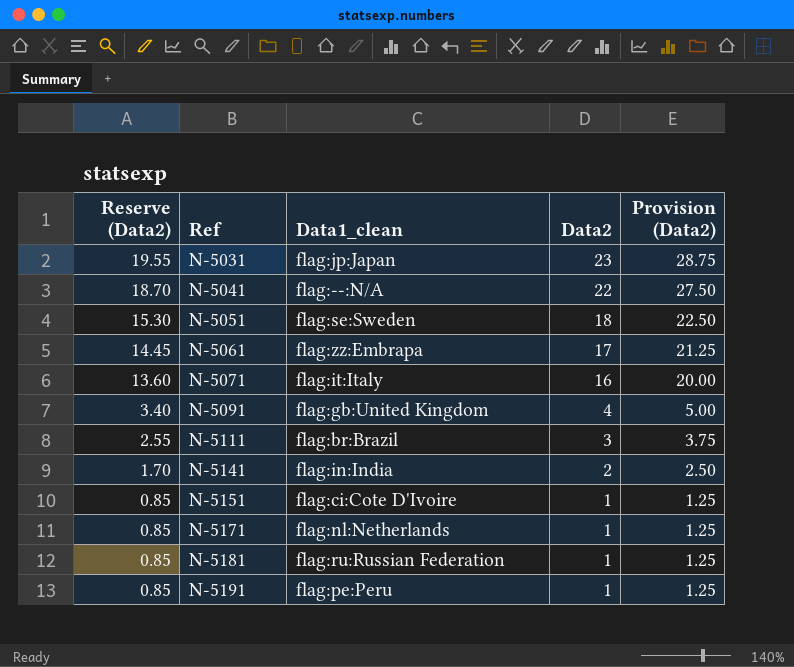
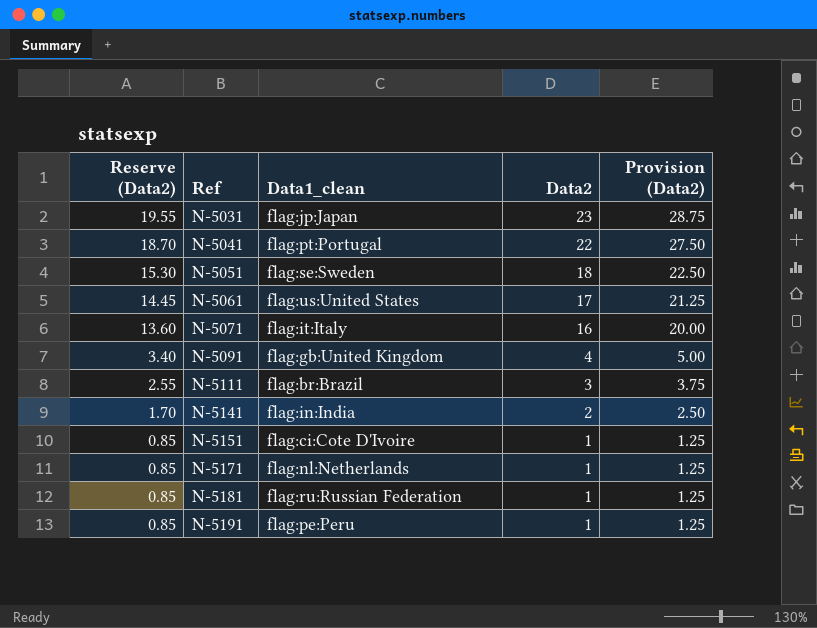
N-5041 | Data1_clean: flag:--:N/A -> flag:pt:Portugal
N-5061 | Data1_clean: flag:zz:Embrapa -> flag:us:United States

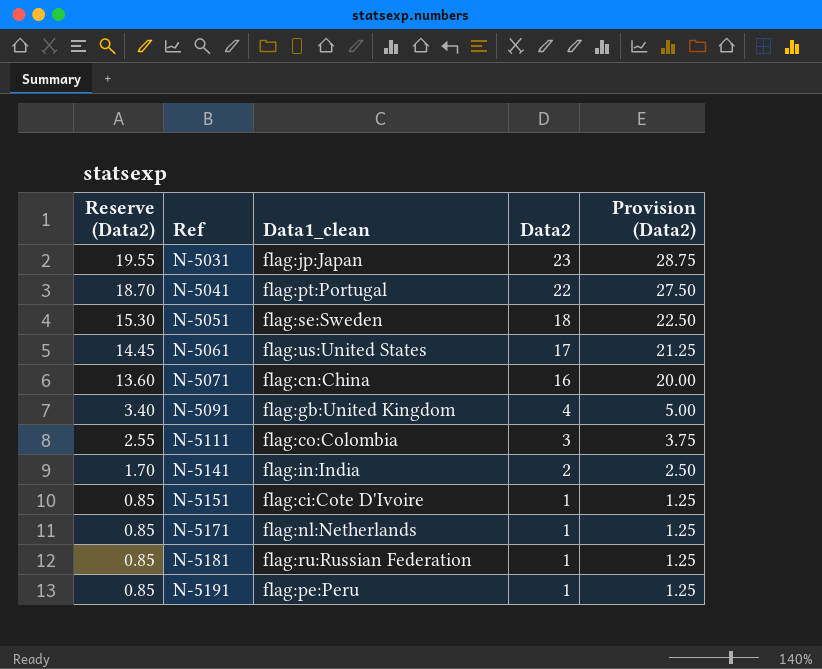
N-5071 | Data1_clean: flag:it:Italy -> flag:cn:China
N-5111 | Data1_clean: flag:br:Brazil -> flag:co:Colombia

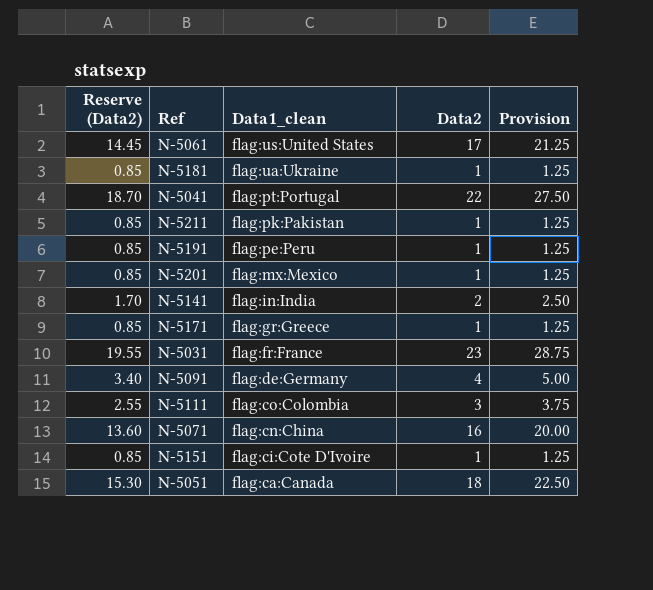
row order: Reserve (Data2) descending -> Data1_clean descending
column name: Provision (Data2) -> Provision
N-5181 | Data1_clean: flag:ru:Russian Federation -> flag:ua:Ukraine
row N-5211: none -> 0.85 | flag:pk:Pakistan | 1 | 1.25
row N-5201: none -> 0.85 | flag:mx:Mexico | 1 | 1.25
N-5171 | Data1_clean: flag:nl:Netherlands -> flag:gr:Greece
N-5031 | Data1_clean: flag:jp:Japan -> flag:fr:France
N-5091 | Data1_clean: flag:gb:United Kingdom -> flag:de:Germany
N-5051 | Data1_clean: flag:se:Sweden -> flag:ca:Canada

